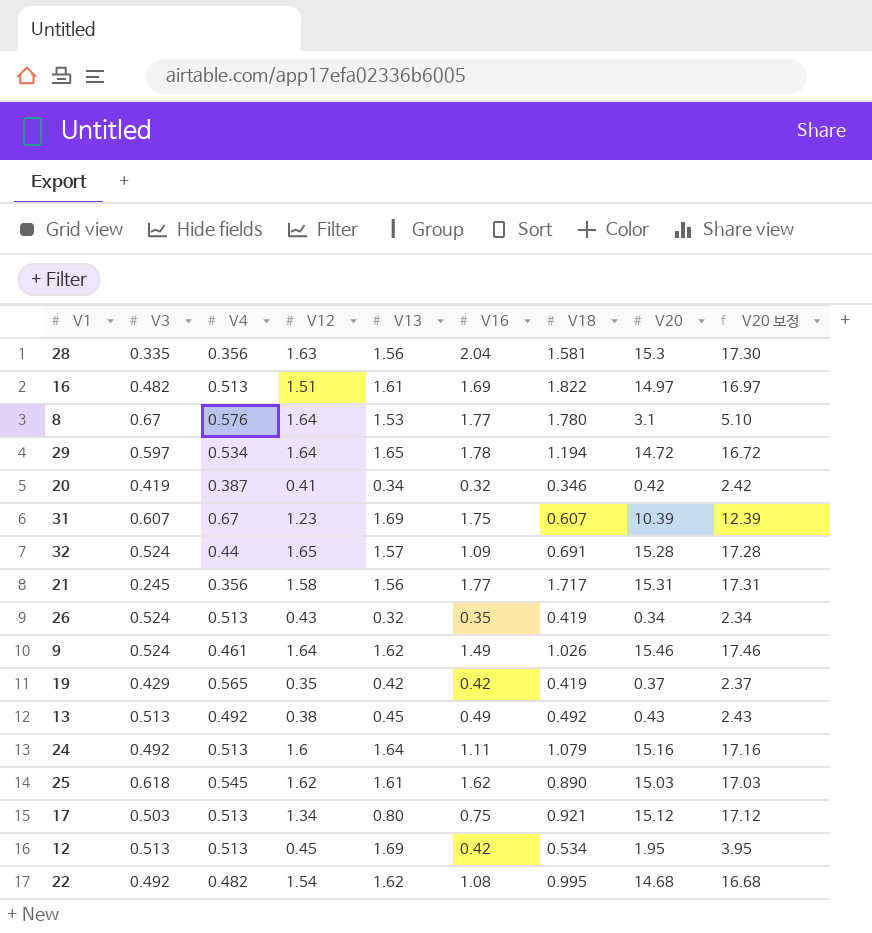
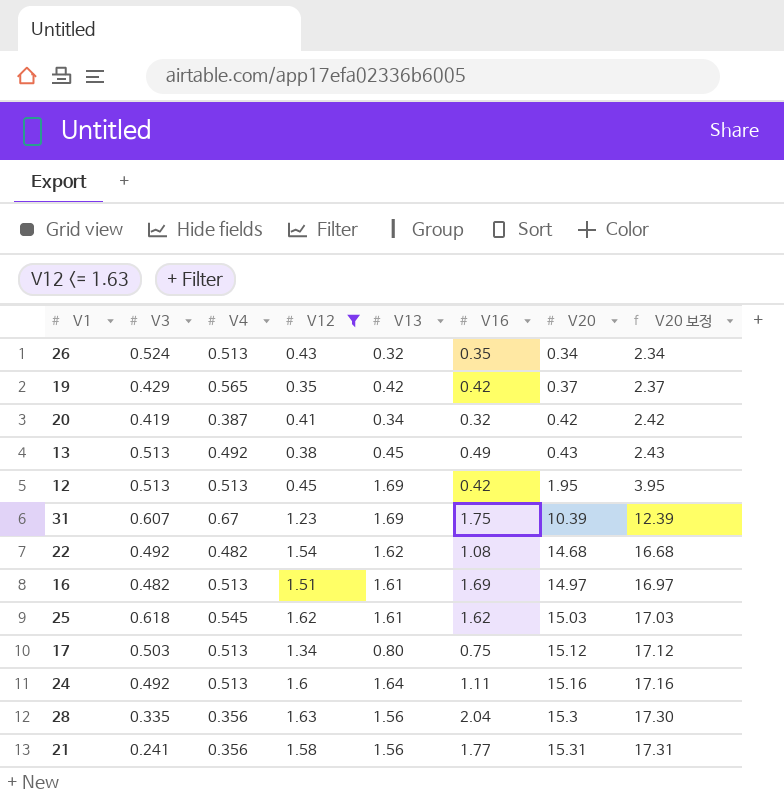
filter: none -> V12 <= 1.63
row order: none -> V20 ascending
column V18 | position: 7 -> none
21 | V3: 0.245 -> 0.241

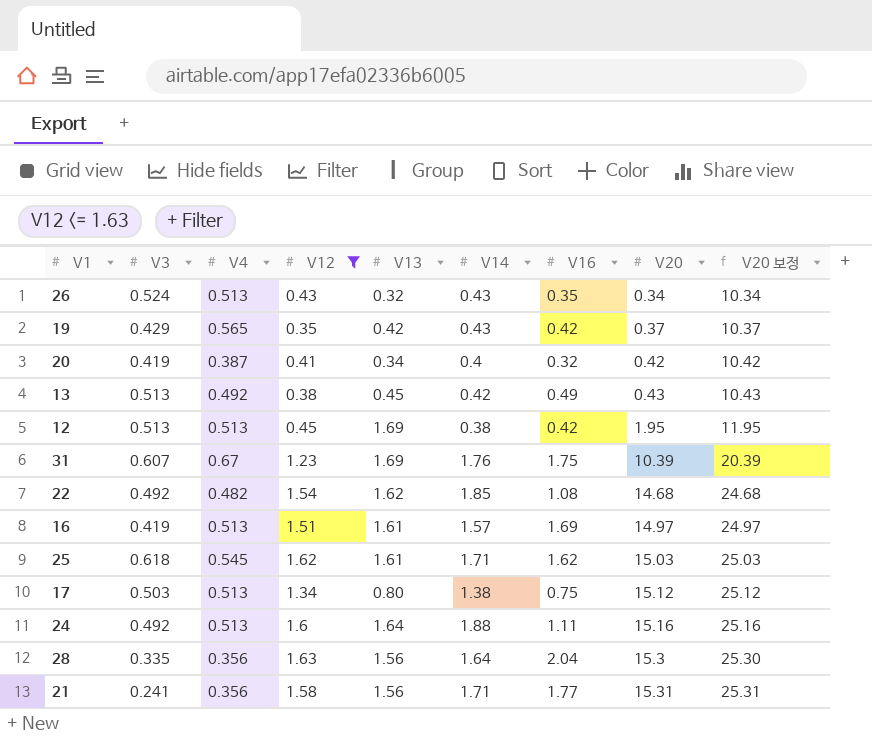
column V14 | position: none -> 6
column V20 보정 | formula: [V20] + 2 -> [V20] + 10
16 | V3: 0.482 -> 0.419

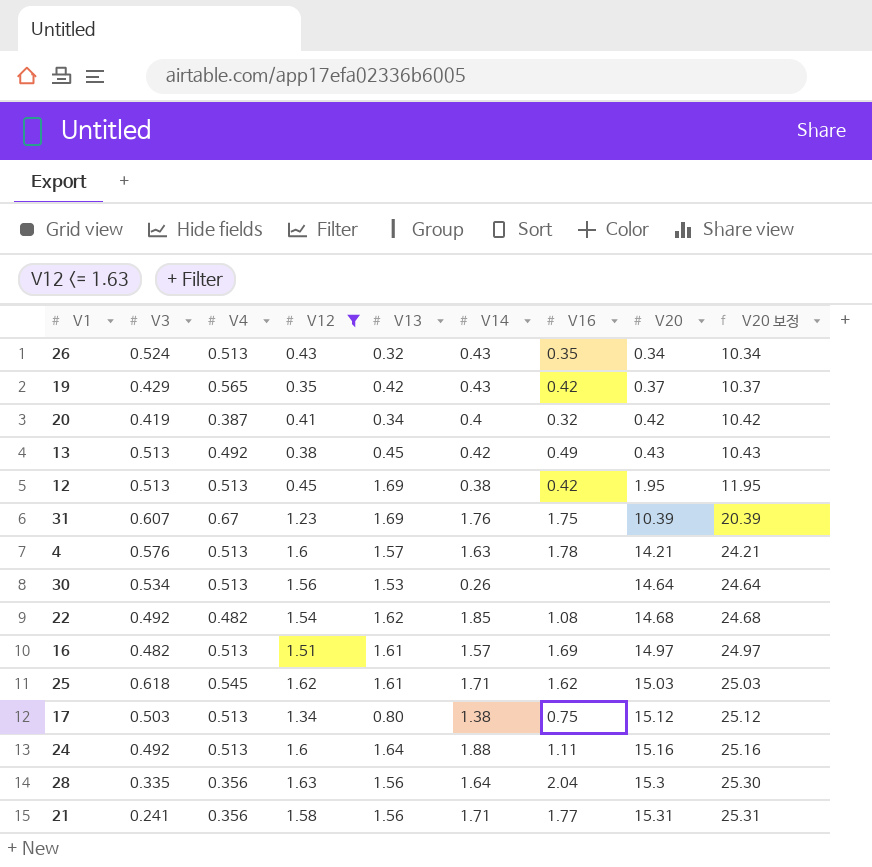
row 4: none -> 0.576 | 0.513 | 1.6 | 1.57 | 1.63 | 1.78 | 14.21 | 24.21
row 30: none -> 0.534 | 0.513 | 1.56 | 1.53 | 0.26 | none | 14.64 | 24.64
16 | V3: 0.419 -> 0.482

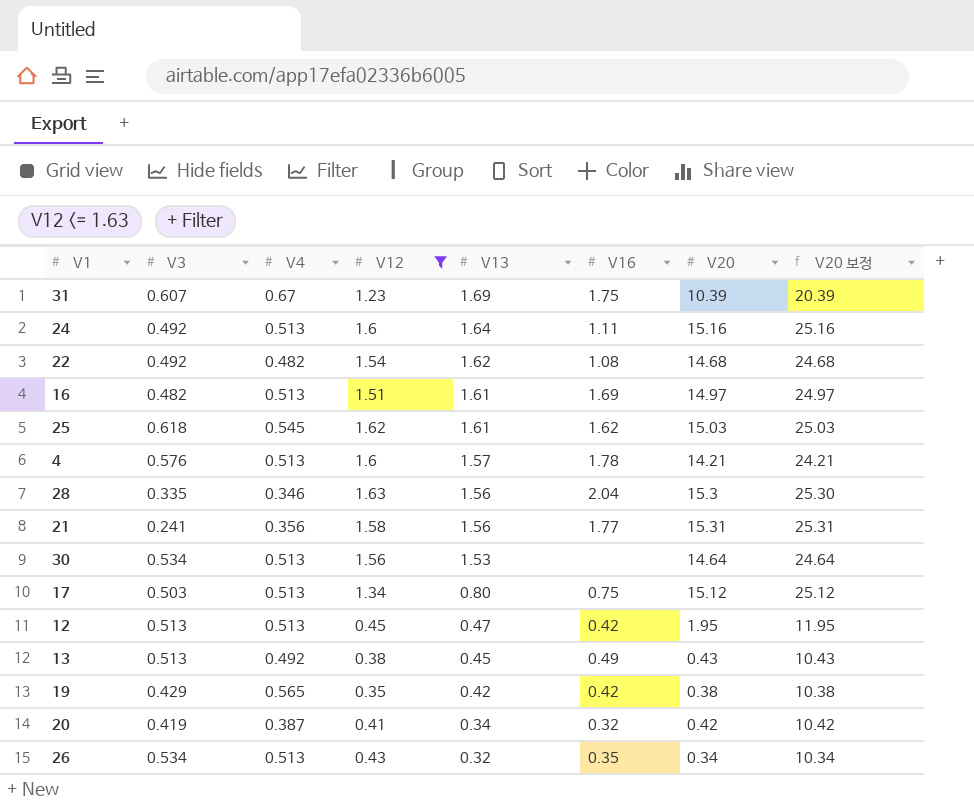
row order: V20 ascending -> V13 descending
column V14 | position: 6 -> none
28 | V4: 0.356 -> 0.346
12 | V13: 1.69 -> 0.47
19 | V20: 0.37 -> 0.38
19 | V20 보정: 10.37 -> 10.38
26 | V3: 0.524 -> 0.534

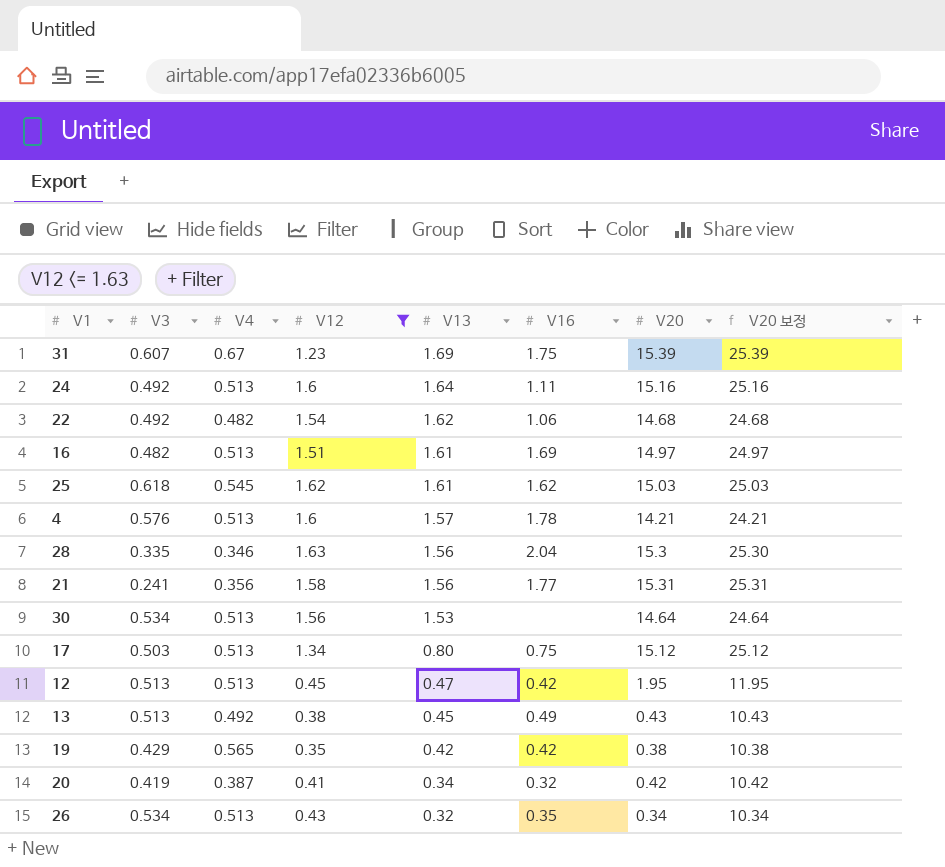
31 | V20: 10.39 -> 15.39
31 | V20 보정: 20.39 -> 25.39
22 | V16: 1.08 -> 1.06

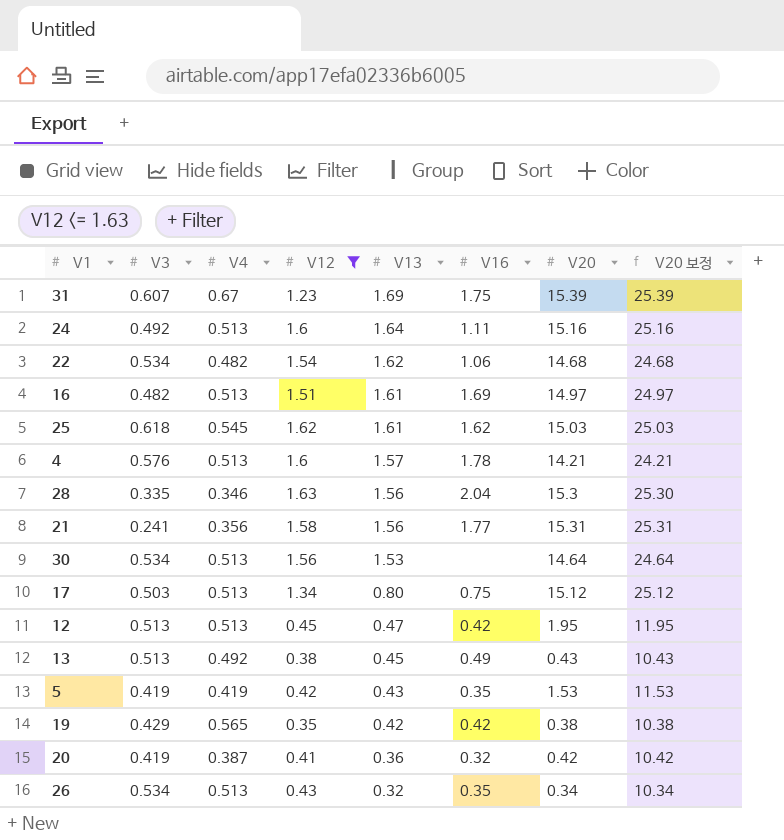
22 | V3: 0.492 -> 0.534
row 5: none -> 0.419 | 0.419 | 0.42 | 0.43 | 0.35 | 1.53 | 11.53
20 | V13: 0.34 -> 0.36

